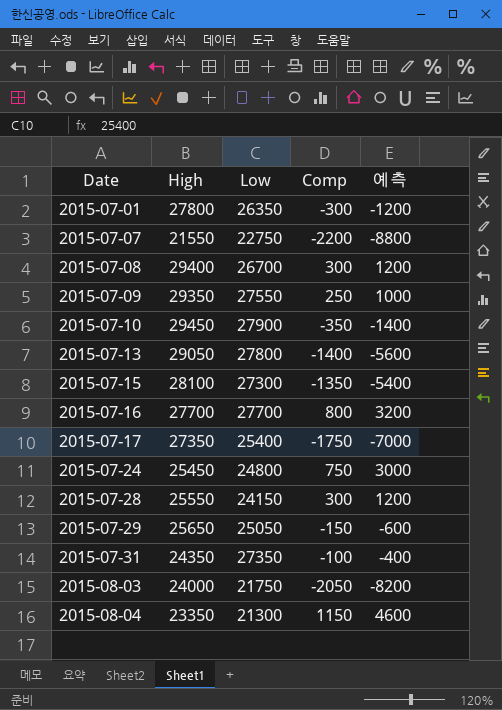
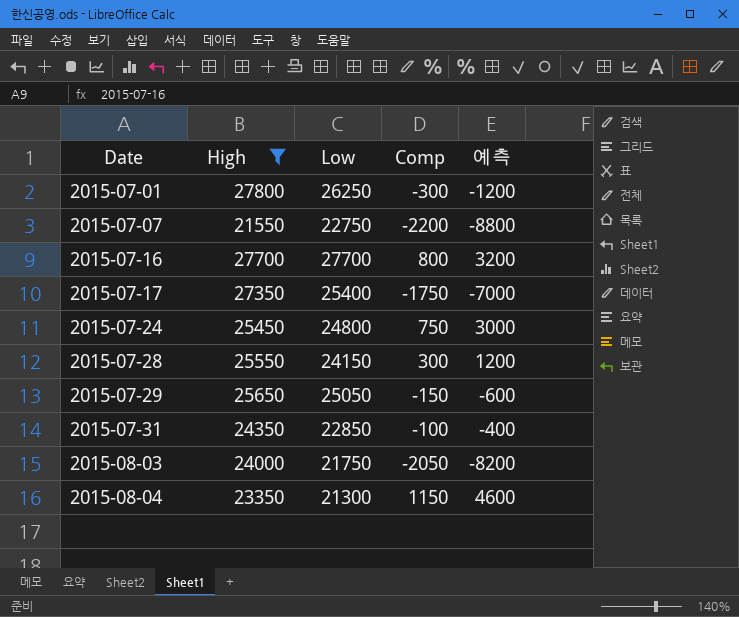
filter: none -> High <= 27800
2015-07-01 | Low: 26350 -> 26250
2015-07-31 | Low: 27350 -> 22850

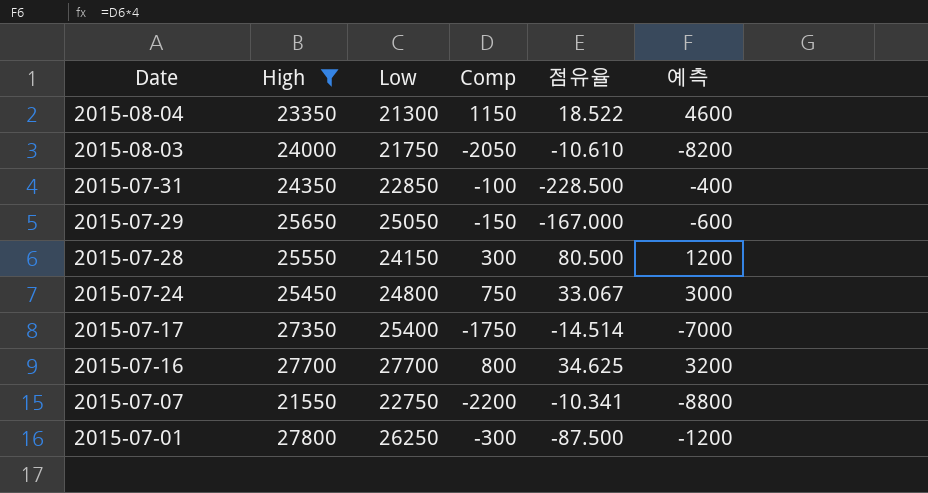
row order: Date ascending -> Date descending
column 점유율 | formula: none -> [Low] / [Comp]

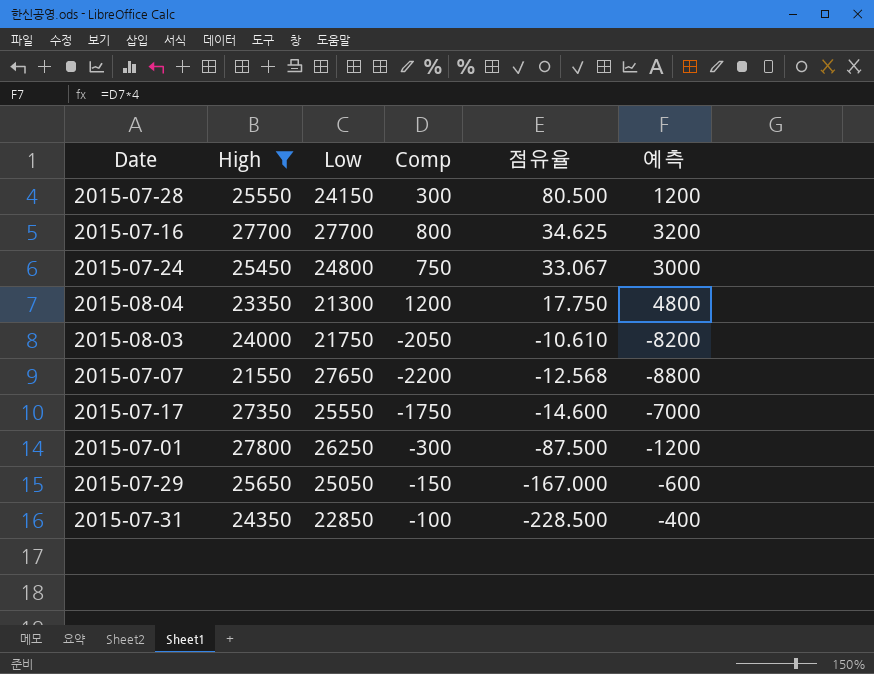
row order: Date descending -> 점유율 descending
2015-08-04 | Comp: 1150 -> 1200
2015-08-04 | 점유율: 18.522 -> 17.750
2015-08-04 | 예측: 4600 -> 4800
2015-07-07 | Low: 22750 -> 27650
2015-07-07 | 점유율: -10.341 -> -12.568
2015-07-17 | Low: 25400 -> 25550
2015-07-17 | 점유율: -14.514 -> -14.600

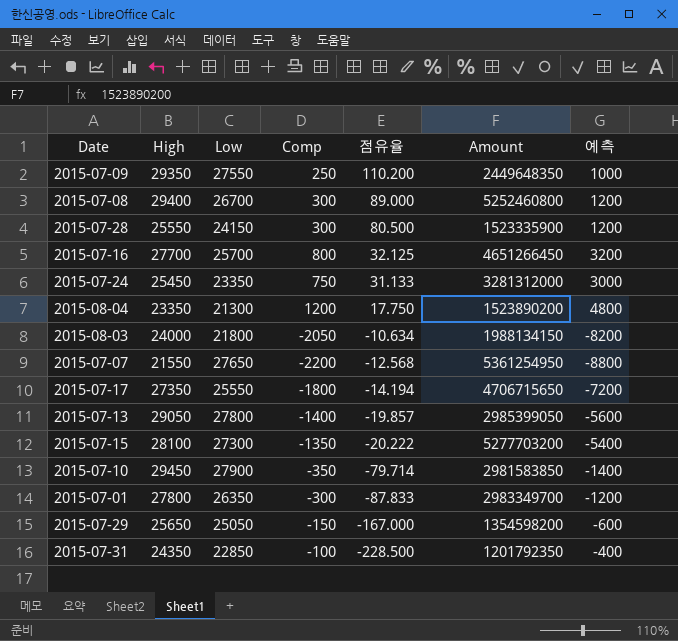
filter: High <= 27800 -> none
column Amount | position: none -> 6
2015-07-16 | Low: 27700 -> 25700
2015-07-16 | 점유율: 34.625 -> 32.125
2015-07-24 | Low: 24800 -> 23350
2015-07-24 | 점유율: 33.067 -> 31.133
2015-08-03 | Low: 21750 -> 21800
2015-08-03 | 점유율: -10.610 -> -10.634
2015-07-17 | Comp: -1750 -> -1800
2015-07-17 | 점유율: -14.600 -> -14.194
2015-07-17 | 예측: -7000 -> -7200
2015-07-01 | Low: 26250 -> 26350
2015-07-01 | 점유율: -87.500 -> -87.833

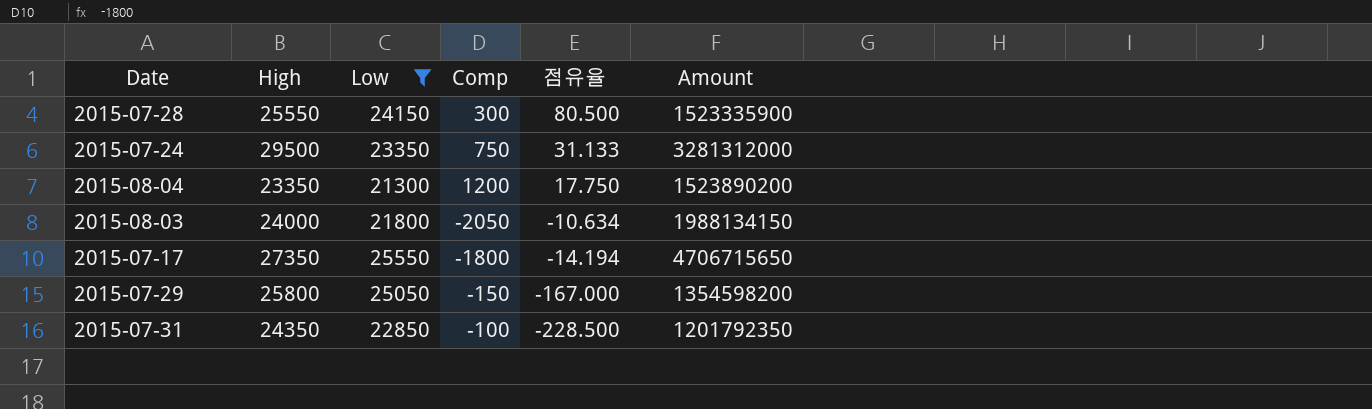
filter: none -> Low <= 25550
column 예측 | formula: [Comp] * 4 -> none
2015-07-24 | High: 25450 -> 29500
2015-07-29 | High: 25650 -> 25800

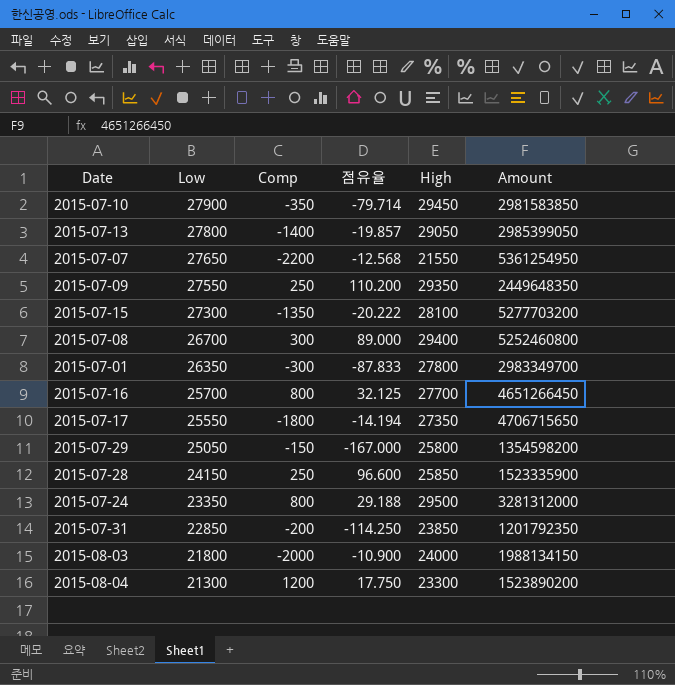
filter: Low <= 25550 -> none
row order: 점유율 descending -> Low descending
column High | position: 2 -> 5
2015-07-28 | Comp: 300 -> 250
2015-07-28 | 점유율: 80.500 -> 96.600
2015-07-28 | High: 25550 -> 25850
2015-07-24 | Comp: 750 -> 800
2015-07-24 | 점유율: 31.133 -> 29.188
2015-07-31 | Comp: -100 -> -200
2015-07-31 | 점유율: -228.500 -> -114.250
2015-07-31 | High: 24350 -> 23850
2015-08-03 | Comp: -2050 -> -2000
2015-08-03 | 점유율: -10.634 -> -10.900
2015-08-04 | High: 23350 -> 23300

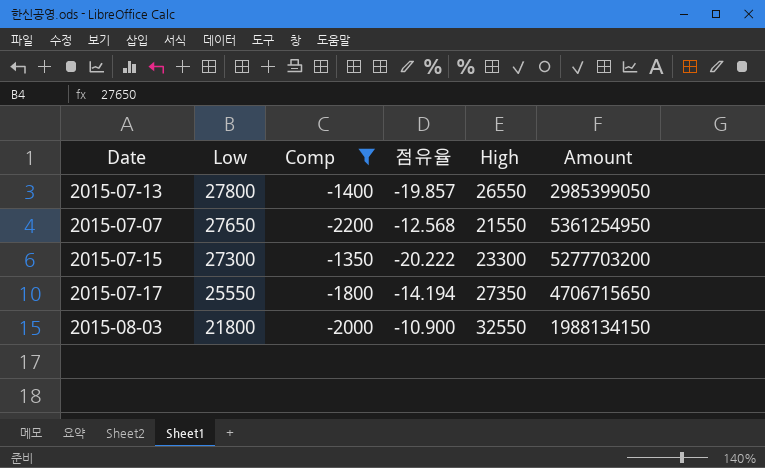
filter: none -> Comp <= -1350
2015-07-13 | High: 29050 -> 26550
2015-07-15 | High: 28100 -> 23300
2015-08-03 | High: 24000 -> 32550

